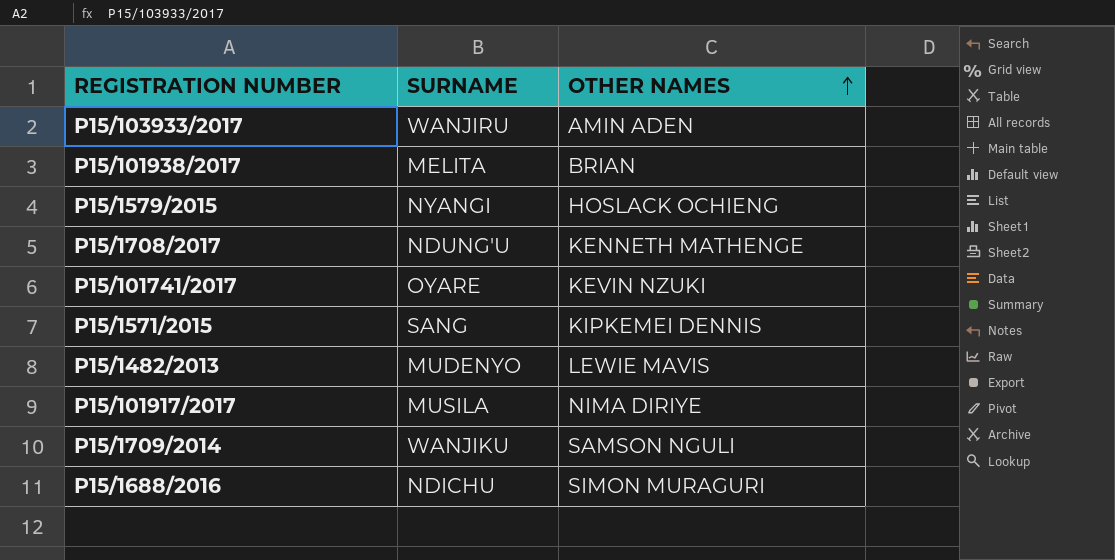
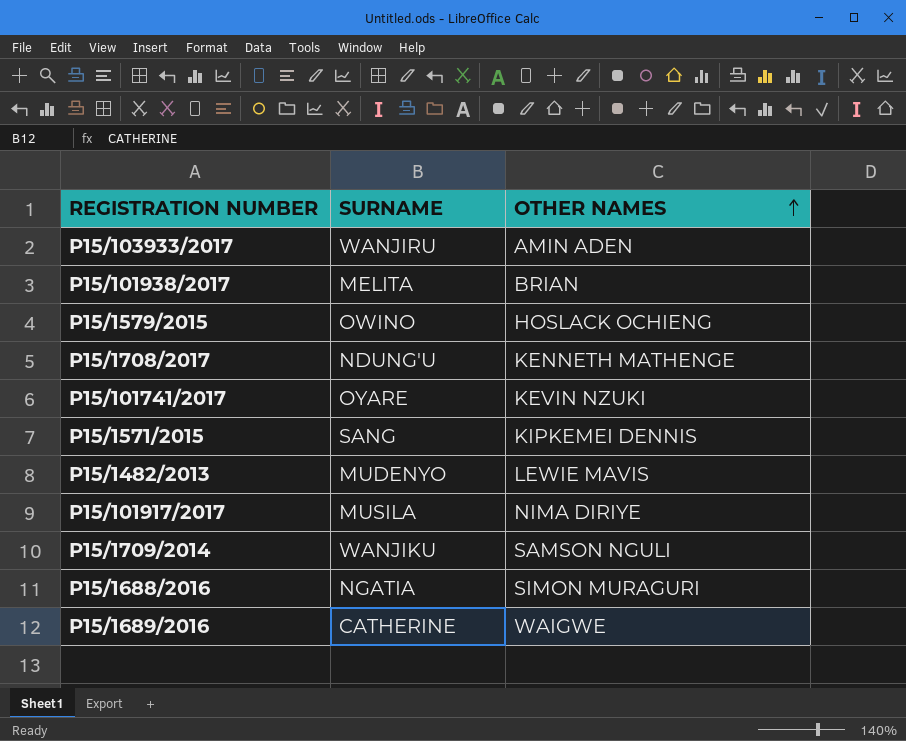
P15/1579/2015 | SURNAME: NYANGI -> OWINO
P15/1688/2016 | SURNAME: NDICHU -> NGATIA
row P15/1689/2016: none -> CATHERINE | WAIGWE

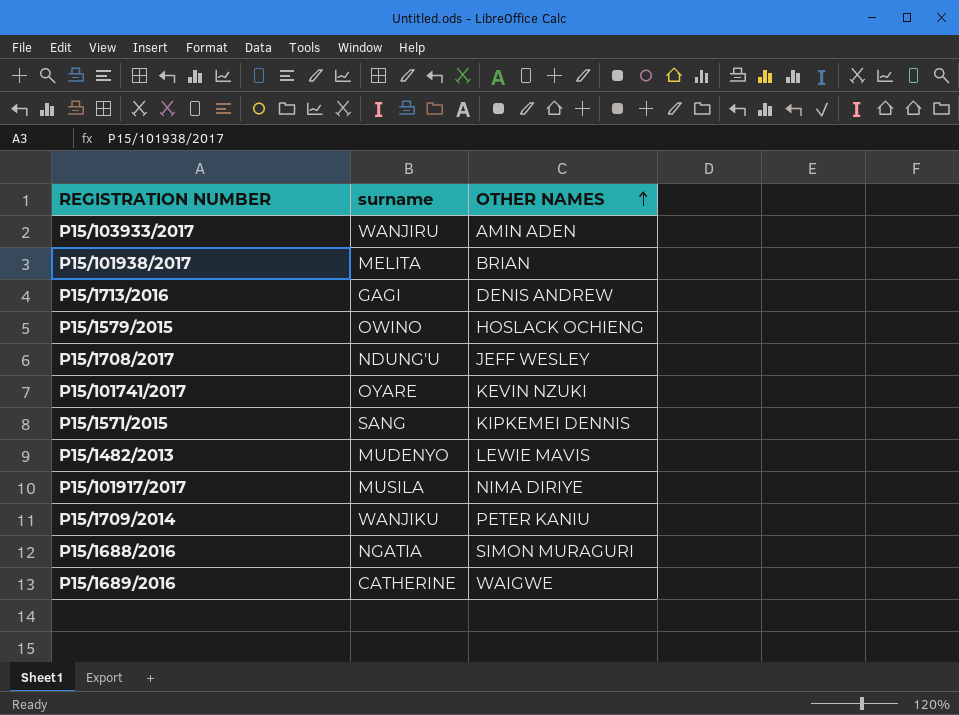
column name: SURNAME -> surname
row P15/1713/2016: none -> GAGI | DENIS ANDREW
P15/1708/2017 | OTHER NAMES: KENNETH MATHENGE -> JEFF WESLEY
P15/1709/2014 | OTHER NAMES: SAMSON NGULI -> PETER KANIU

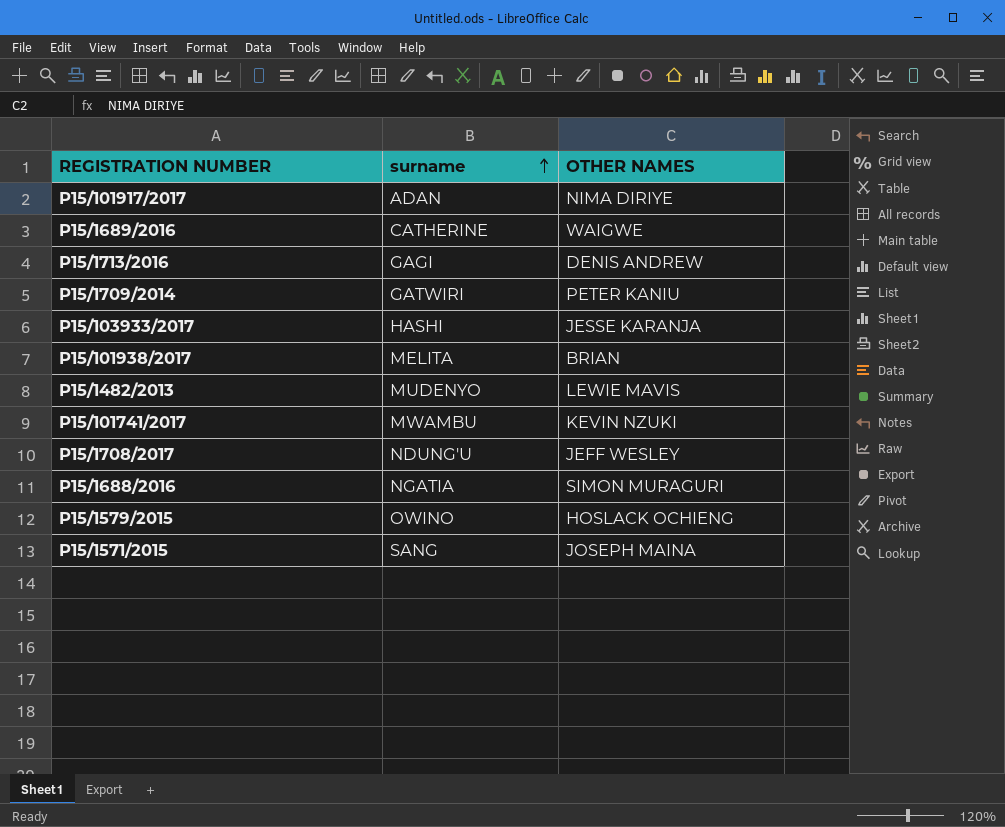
row order: OTHER NAMES ascending -> surname ascending
P15/101917/2017 | surname: MUSILA -> ADAN
P15/1709/2014 | surname: WANJIKU -> GATWIRI
P15/103933/2017 | surname: WANJIRU -> HASHI
P15/103933/2017 | OTHER NAMES: AMIN ADEN -> JESSE KARANJA
P15/101741/2017 | surname: OYARE -> MWAMBU
P15/1571/2015 | OTHER NAMES: KIPKEMEI DENNIS -> JOSEPH MAINA

